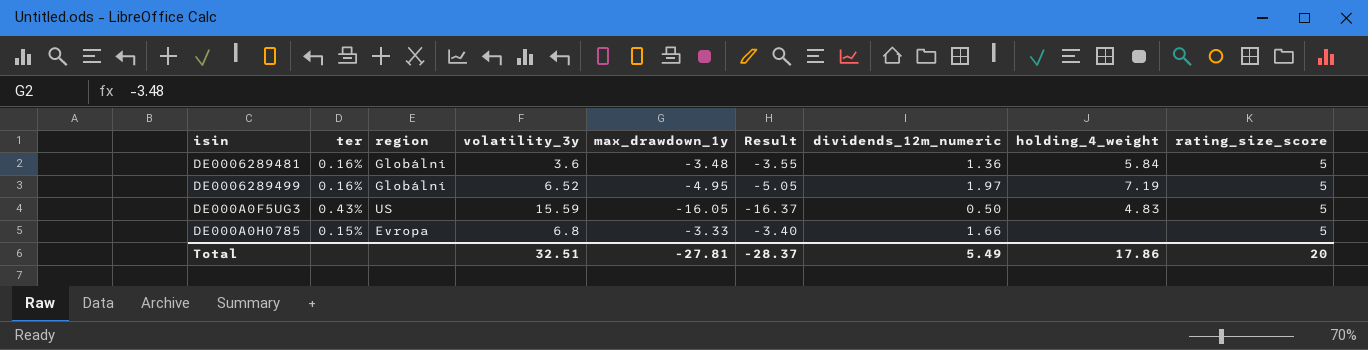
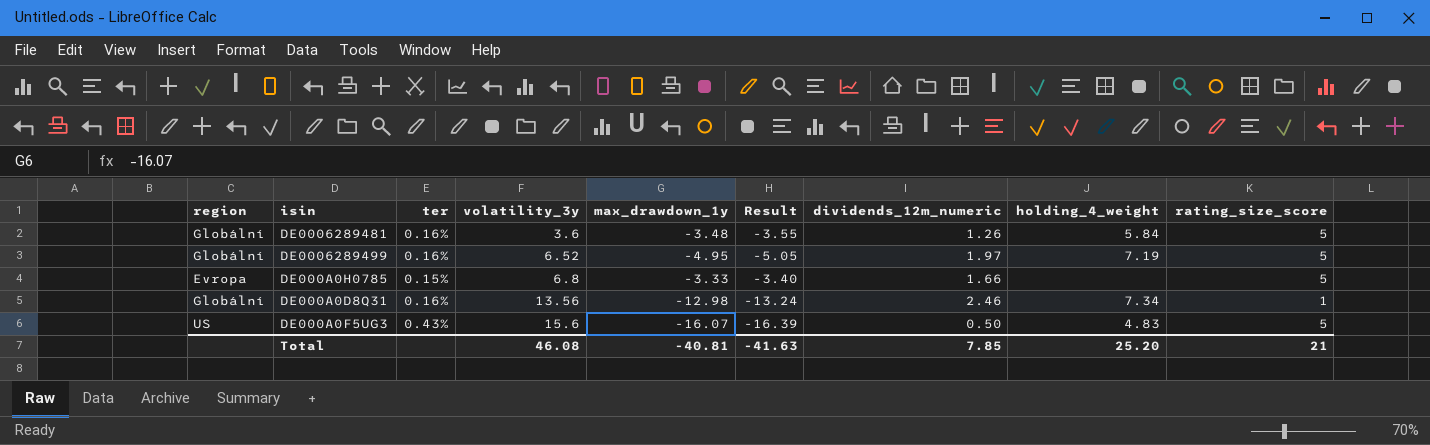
row order: none -> volatility_3y ascending
column region | position: 3 -> 1
DE0006289481 | dividends_12m_numeric: 1.36 -> 1.26
row DE000A0D8Q31: none -> Globální | 0.16% | 13.56 | -12.98 | -13.24 | 2.46 | 7.34 | 1
DE000A0F5UG3 | volatility_3y: 15.59 -> 15.6
DE000A0F5UG3 | max_drawdown_1y: -16.05 -> -16.07
DE000A0F5UG3 | Result: -16.37 -> -16.39
Total | volatility_3y: 32.51 -> 46.08
Total | max_drawdown_1y: -27.81 -> -40.81
Total | Result: -28.37 -> -41.63
Total | dividends_12m_numeric: 5.49 -> 7.85
Total | holding_4_weight: 17.86 -> 25.20
Total | rating_size_score: 20 -> 21

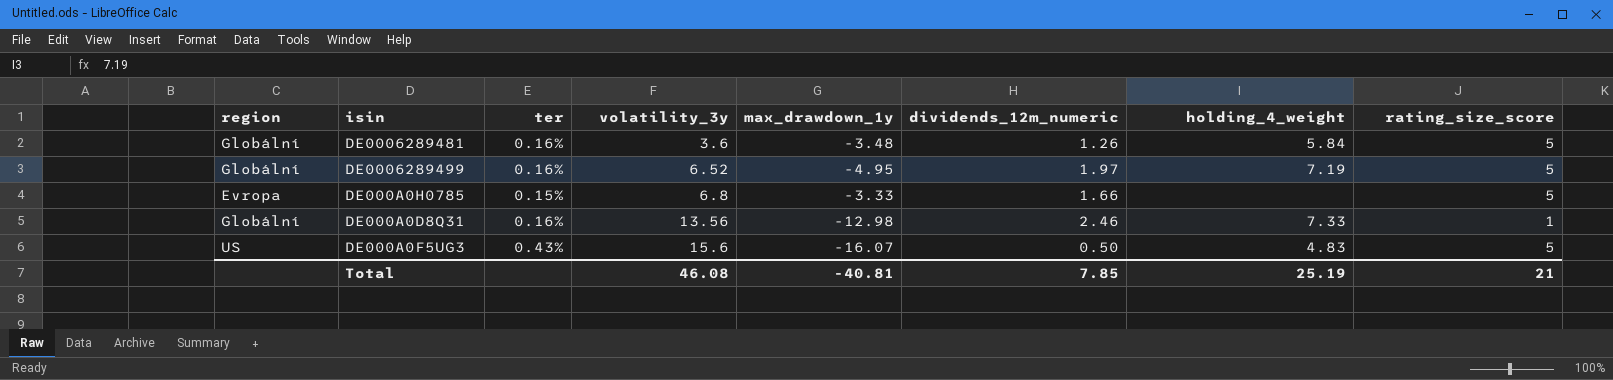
column Result | formula: [max_drawdown_1y] * 1.02 -> none
DE000A0D8Q31 | holding_4_weight: 7.34 -> 7.33
Total | holding_4_weight: 25.20 -> 25.19

